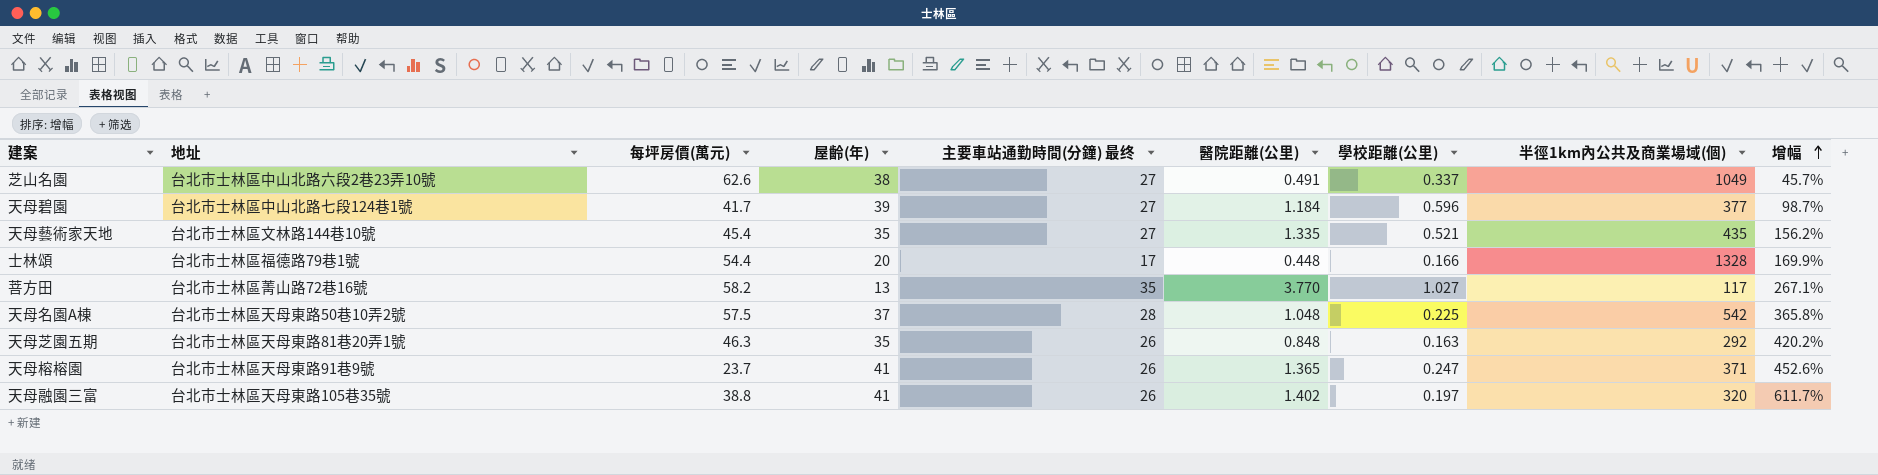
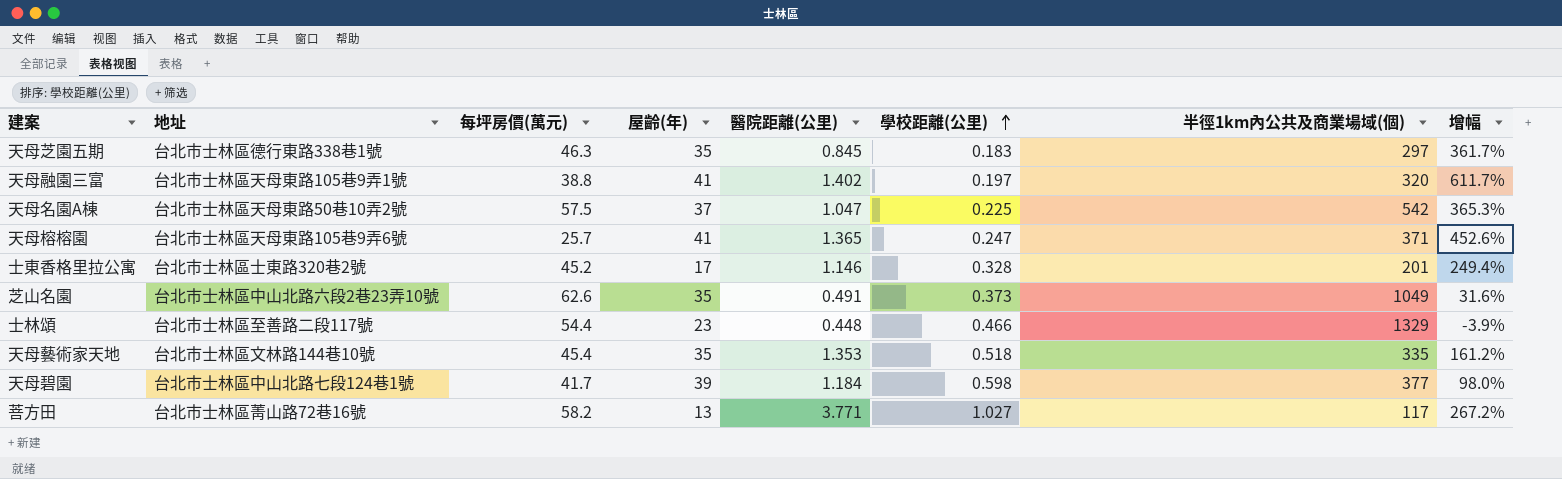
row order: 增幅 ascending -> 學校距離(公里) ascending
column 主要車站通勤時間(分鐘) 最终 | position: 5 -> none
天母芝園五期 | 地址: 台北市士林區天母東路81巷20弄1號 -> 台北市士林區德行東路338巷1號
天母芝園五期 | 醫院距離(公里): 0.848 -> 0.845
天母芝園五期 | 學校距離(公里): 0.163 -> 0.183
天母芝園五期 | 半徑1km內公共及商業場域(個): 292 -> 297
天母芝園五期 | 增幅: 420.2% -> 361.7%
天母融園三富 | 地址: 台北市士林區天母東路105巷35號 -> 台北市士林區天母東路105巷9弄1號
天母名園A棟 | 醫院距離(公里): 1.048 -> 1.047
天母名園A棟 | 增幅: 365.8% -> 365.3%
天母榕榕園 | 地址: 台北市士林區天母東路91巷9號 -> 台北市士林區天母東路105巷9弄6號
天母榕榕園 | 每坪房價(萬元): 23.7 -> 25.7
row 士東香格里拉公寓: none -> 台北市士林區士東路320巷2號 | 45.2 | 17 | 1.146 | 0.328 | 201 | 249.4%
芝山名園 | 屋齡(年): 38 -> 35
芝山名園 | 學校距離(公里): 0.337 -> 0.373
芝山名園 | 增幅: 45.7% -> 31.6%
士林頌 | 地址: 台北市士林區福德路79巷1號 -> 台北市士林區至善路二段117號
士林頌 | 屋齡(年): 20 -> 23
士林頌 | 學校距離(公里): 0.166 -> 0.466
士林頌 | 半徑1km內公共及商業場域(個): 1328 -> 1329
士林頌 | 增幅: 169.9% -> -3.9%
天母藝術家天地 | 醫院距離(公里): 1.335 -> 1.353
天母藝術家天地 | 學校距離(公里): 0.521 -> 0.518
天母藝術家天地 | 半徑1km內公共及商業場域(個): 435 -> 335
天母藝術家天地 | 增幅: 156.2% -> 161.2%
天母碧園 | 學校距離(公里): 0.596 -> 0.598
天母碧園 | 增幅: 98.7% -> 98.0%
菩方田 | 醫院距離(公里): 3.770 -> 3.771
菩方田 | 增幅: 267.1% -> 267.2%

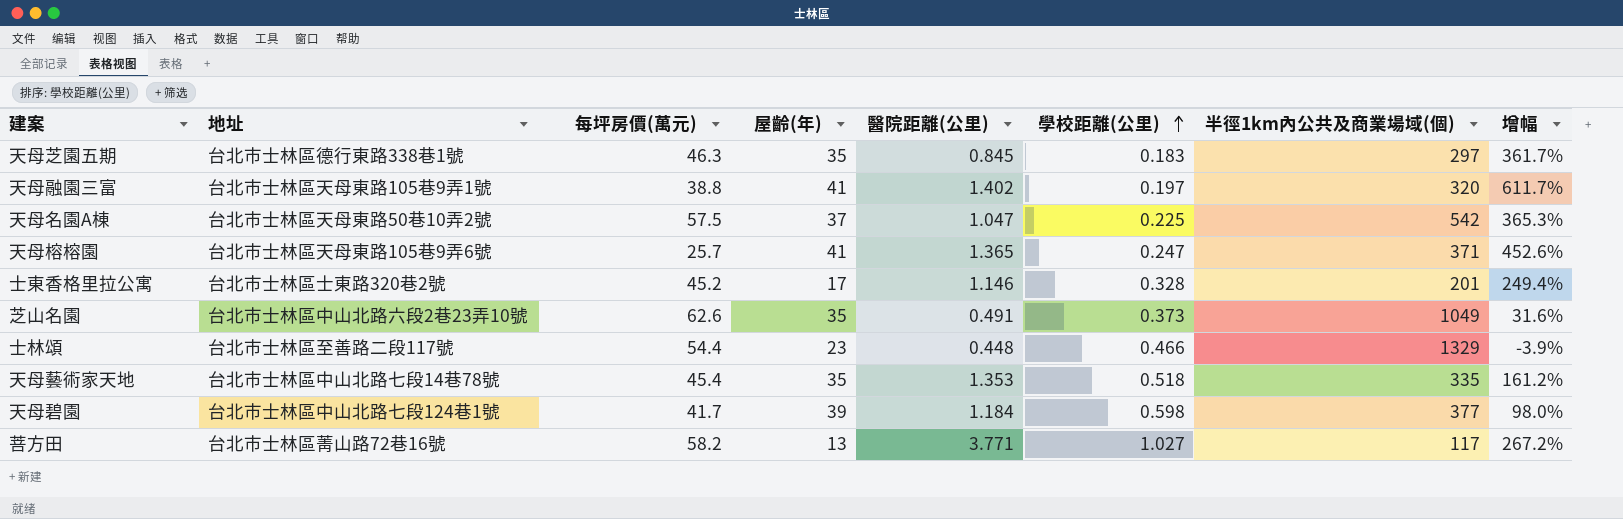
天母藝術家天地 | 地址: 台北市士林區文林路144巷10號 -> 台北市士林區中山北路七段14巷78號

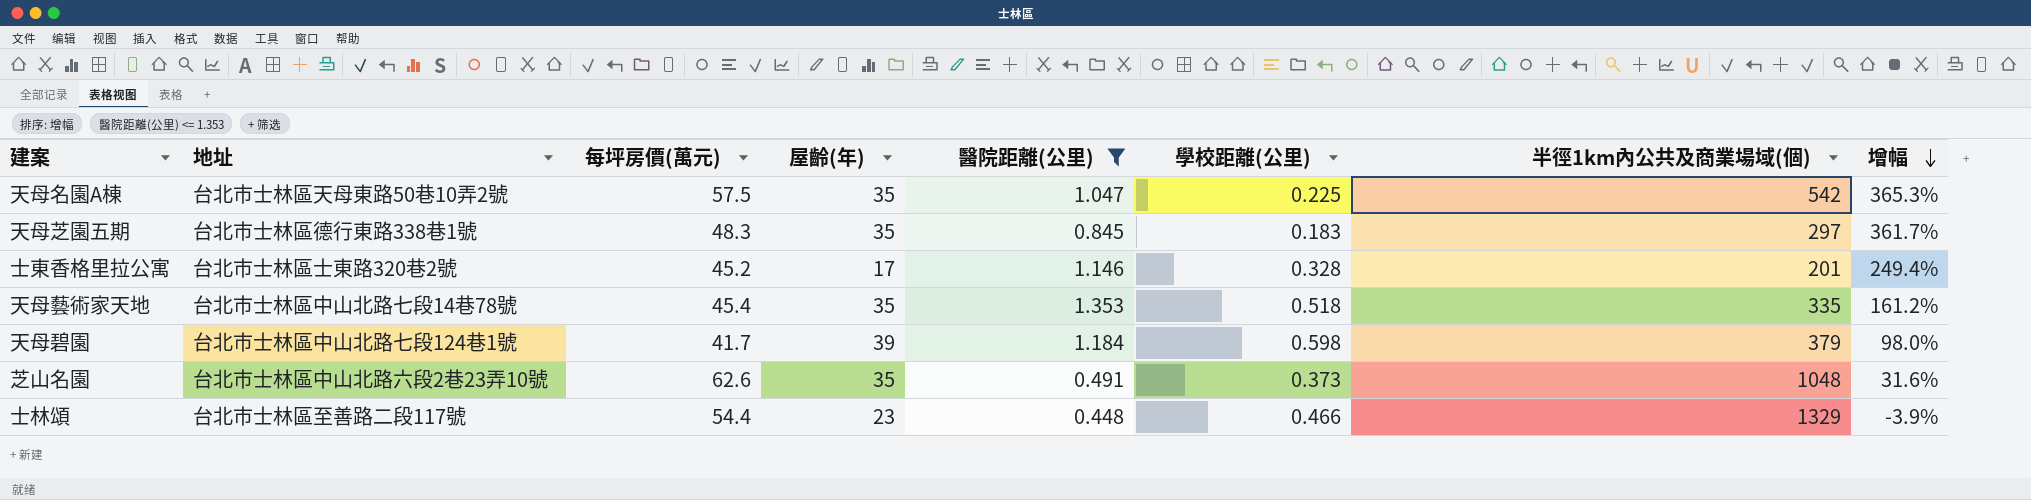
filter: none -> 醫院距離(公里) <= 1.353
row order: 學校距離(公里) ascending -> 增幅 descending
天母名園A棟 | 屋齡(年): 37 -> 35
天母芝園五期 | 每坪房價(萬元): 46.3 -> 48.3
天母碧園 | 半徑1km內公共及商業場域(個): 377 -> 379
芝山名園 | 半徑1km內公共及商業場域(個): 1049 -> 1048

